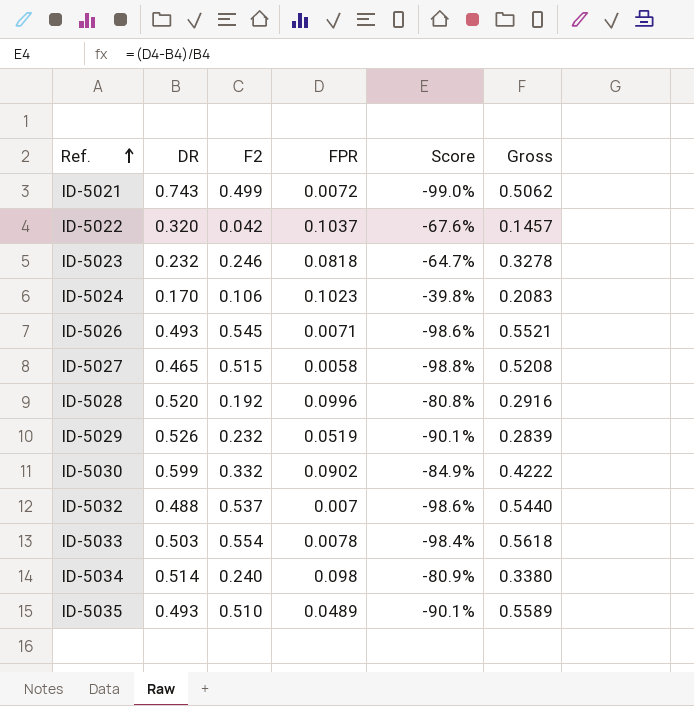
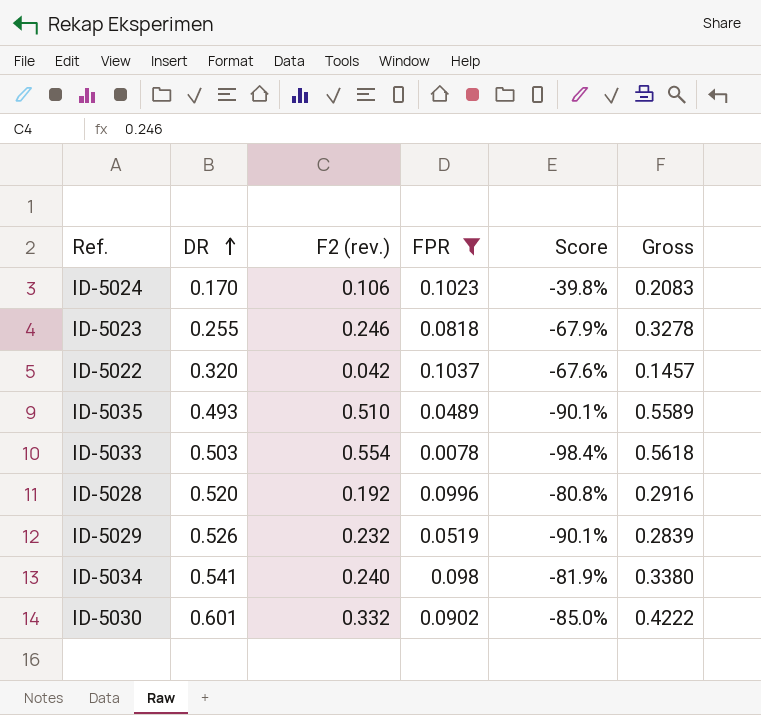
filter: none -> FPR >= 0.0078
row order: Ref. ascending -> DR ascending
column name: F2 -> F2 (rev.)
ID-5023 | DR: 0.232 -> 0.255
ID-5023 | Score: -64.7% -> -67.9%
ID-5034 | DR: 0.514 -> 0.541
ID-5034 | Score: -80.9% -> -81.9%
ID-5030 | DR: 0.599 -> 0.601
ID-5030 | Score: -84.9% -> -85.0%

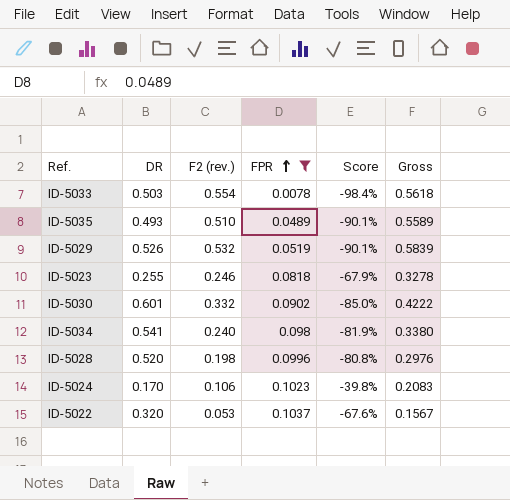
row order: DR ascending -> FPR ascending
ID-5029 | F2 (rev.): 0.232 -> 0.532
ID-5029 | Gross: 0.2839 -> 0.5839
ID-5028 | F2 (rev.): 0.192 -> 0.198
ID-5028 | Gross: 0.2916 -> 0.2976
ID-5022 | F2 (rev.): 0.042 -> 0.053
ID-5022 | Gross: 0.1457 -> 0.1567

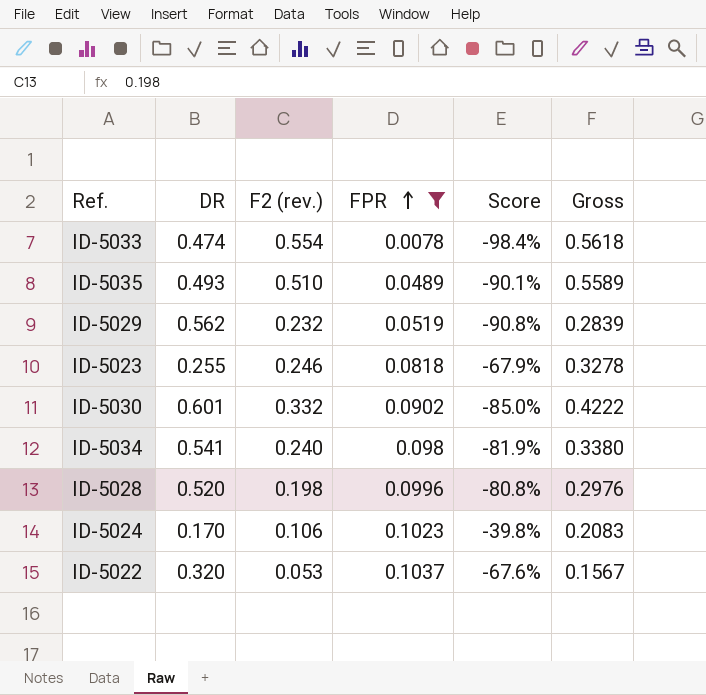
ID-5033 | DR: 0.503 -> 0.474
ID-5029 | DR: 0.526 -> 0.562
ID-5029 | F2 (rev.): 0.532 -> 0.232
ID-5029 | Score: -90.1% -> -90.8%
ID-5029 | Gross: 0.5839 -> 0.2839

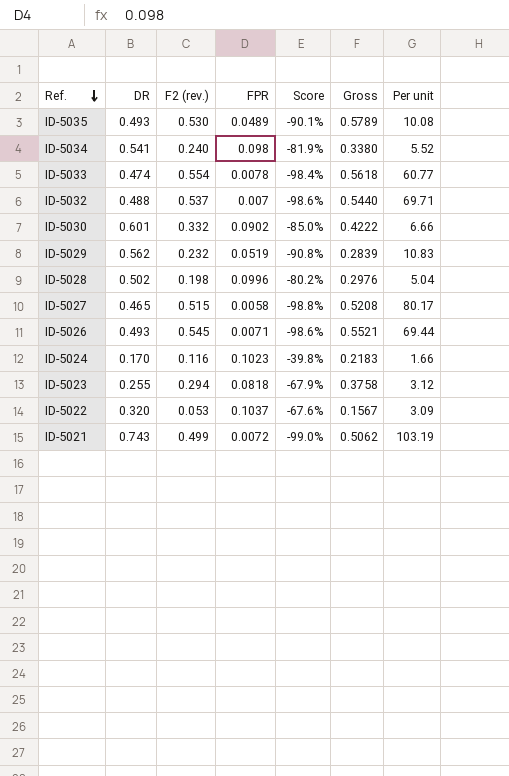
filter: FPR >= 0.0078 -> none
row order: FPR ascending -> Ref. descending
column Per unit | formula: none -> [DR] / [FPR]
ID-5035 | F2 (rev.): 0.510 -> 0.530
ID-5035 | Gross: 0.5589 -> 0.5789
ID-5028 | DR: 0.520 -> 0.502
ID-5028 | Score: -80.8% -> -80.2%
ID-5024 | F2 (rev.): 0.106 -> 0.116
ID-5024 | Gross: 0.2083 -> 0.2183
ID-5023 | F2 (rev.): 0.246 -> 0.294
ID-5023 | Gross: 0.3278 -> 0.3758

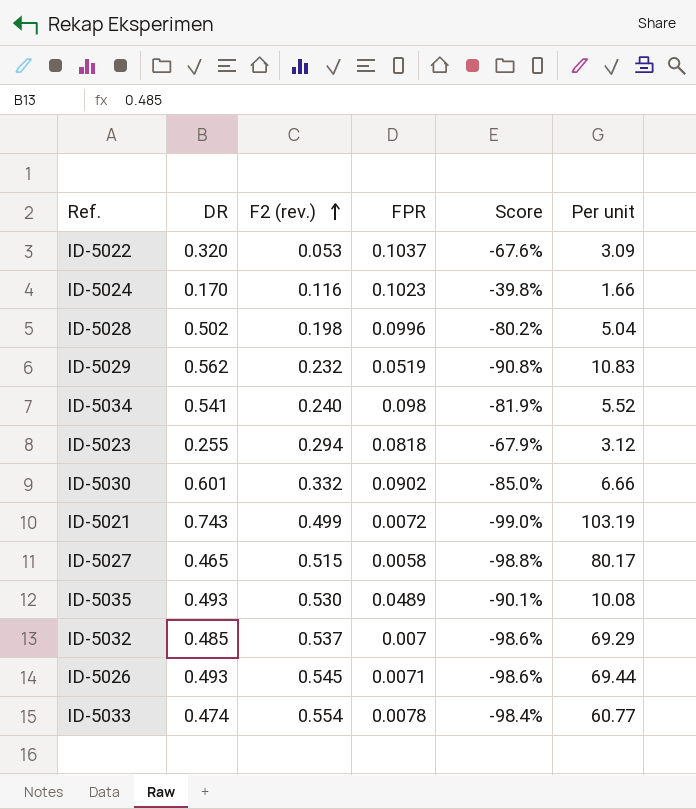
row order: Ref. descending -> F2 (rev.) ascending
column Gross | formula: [F2 (rev.)] + [FPR] -> none
ID-5032 | DR: 0.488 -> 0.485
ID-5032 | Per unit: 69.71 -> 69.29

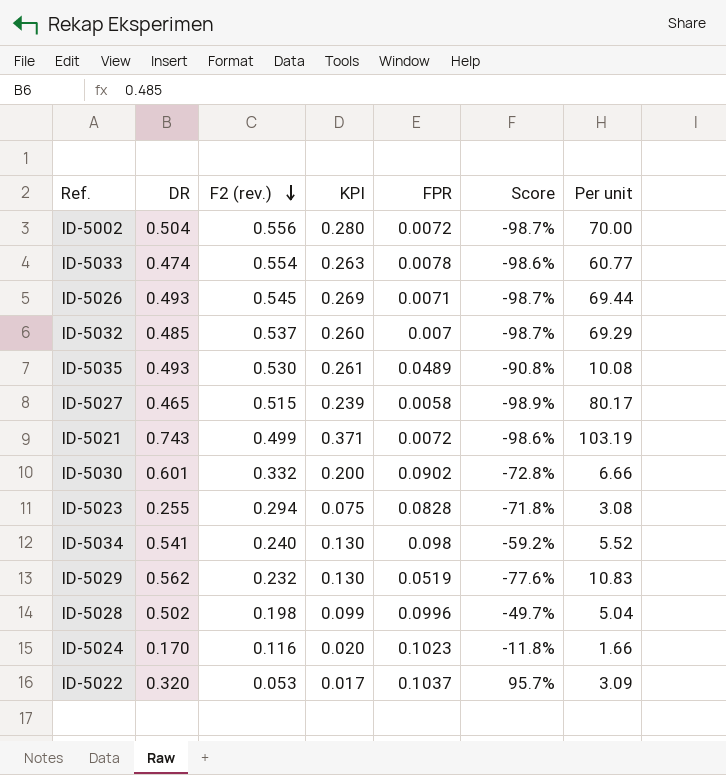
row order: F2 (rev.) ascending -> F2 (rev.) descending
column KPI | formula: none -> [DR] * [F2 (rev.)]
column Score | formula: ([FPR] - [DR]) / [DR] -> ([FPR] - [F2 (rev.)]) / [F2 (rev.)]
row ID-5002: none -> 0.504 | 0.556 | 0.280 | 0.0072 | -98.7% | 70.00
ID-5023 | FPR: 0.0818 -> 0.0828
ID-5023 | Per unit: 3.12 -> 3.08

